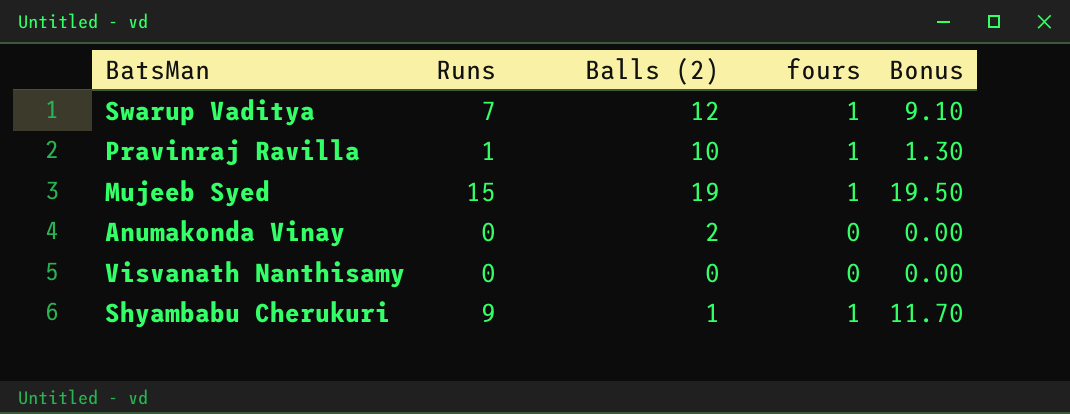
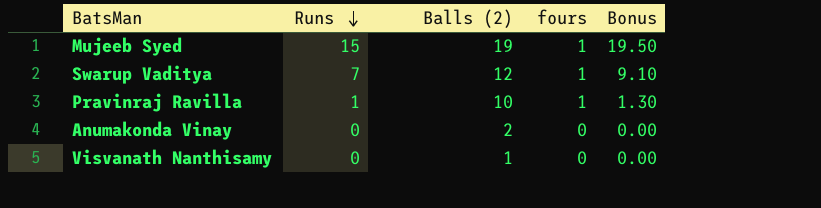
row order: none -> Runs descending
row Shyambabu Cherukuri: 9 | 1 | 1 | 11.70 -> none
Visvanath Nanthisamy | Balls (2): 0 -> 1

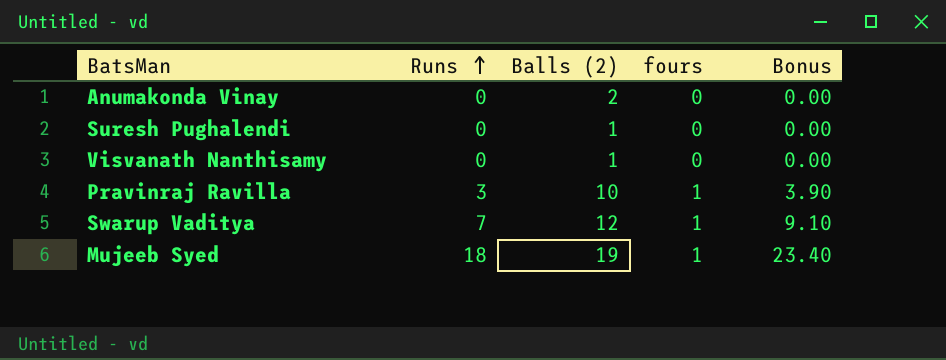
row order: Runs descending -> Runs ascending
row Suresh Pughalendi: none -> 0 | 1 | 0 | 0.00
Pravinraj Ravilla | Runs: 1 -> 3
Pravinraj Ravilla | Bonus: 1.30 -> 3.90
Mujeeb Syed | Runs: 15 -> 18
Mujeeb Syed | Bonus: 19.50 -> 23.40

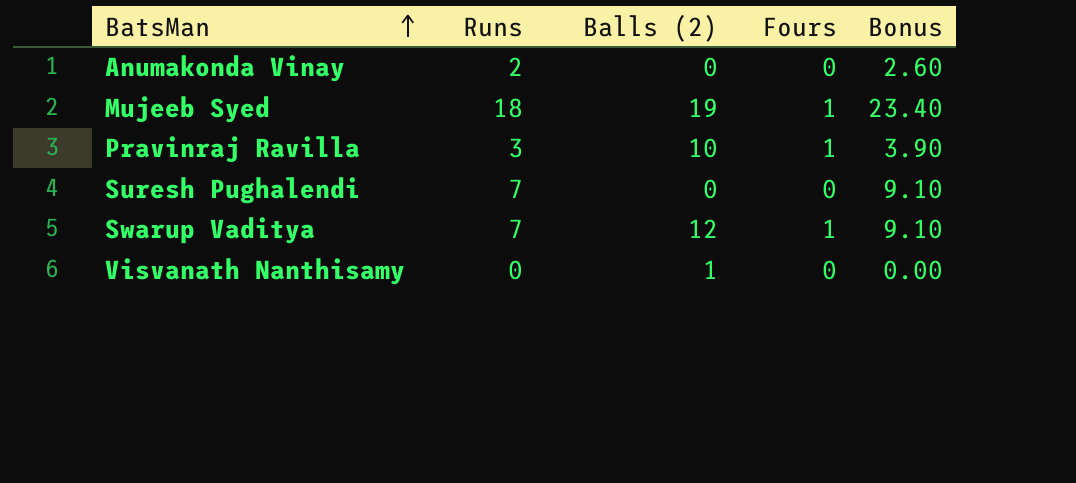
row order: Runs ascending -> BatsMan ascending
column name: fours -> Fours
Anumakonda Vinay | Runs: 0 -> 2
Anumakonda Vinay | Balls (2): 2 -> 0
Anumakonda Vinay | Bonus: 0.00 -> 2.60
Suresh Pughalendi | Runs: 0 -> 7
Suresh Pughalendi | Balls (2): 1 -> 0
Suresh Pughalendi | Bonus: 0.00 -> 9.10

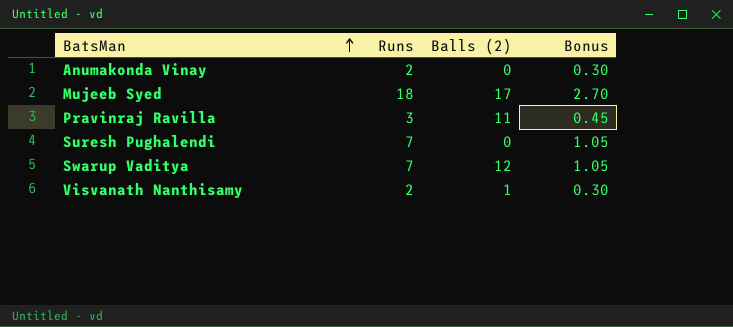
column Fours | position: 4 -> none
column Bonus | formula: [Runs] * 1.3 -> [Runs] * 0.15
Mujeeb Syed | Balls (2): 19 -> 17
Pravinraj Ravilla | Balls (2): 10 -> 11
Visvanath Nanthisamy | Runs: 0 -> 2

